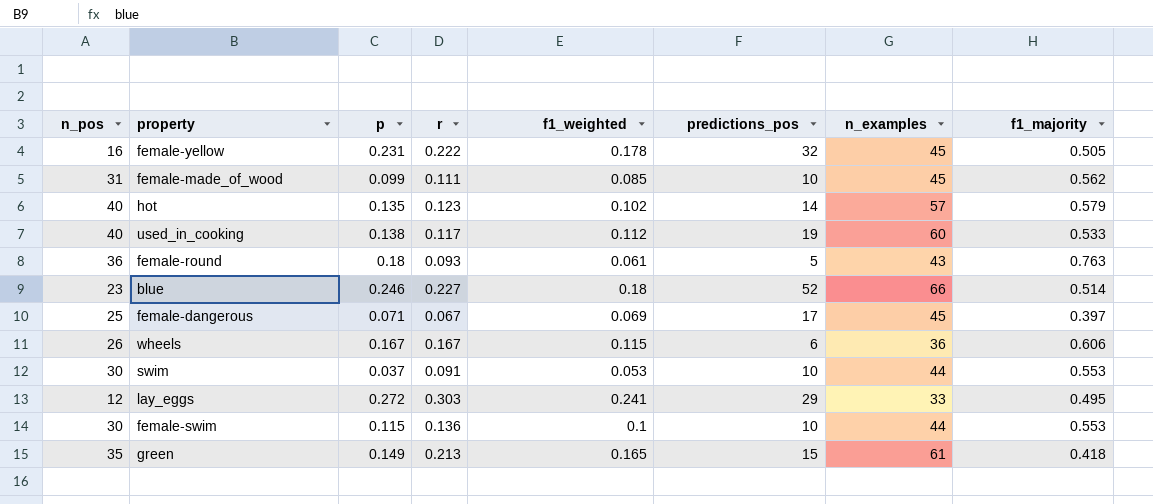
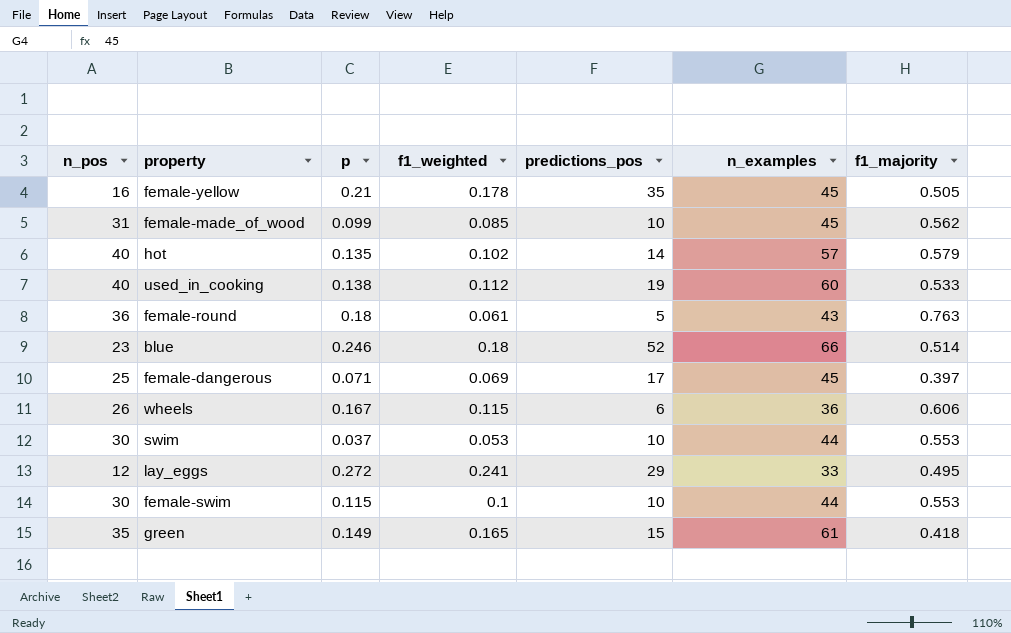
column r | position: 4 -> none
female-yellow | p: 0.231 -> 0.21
female-yellow | predictions_pos: 32 -> 35

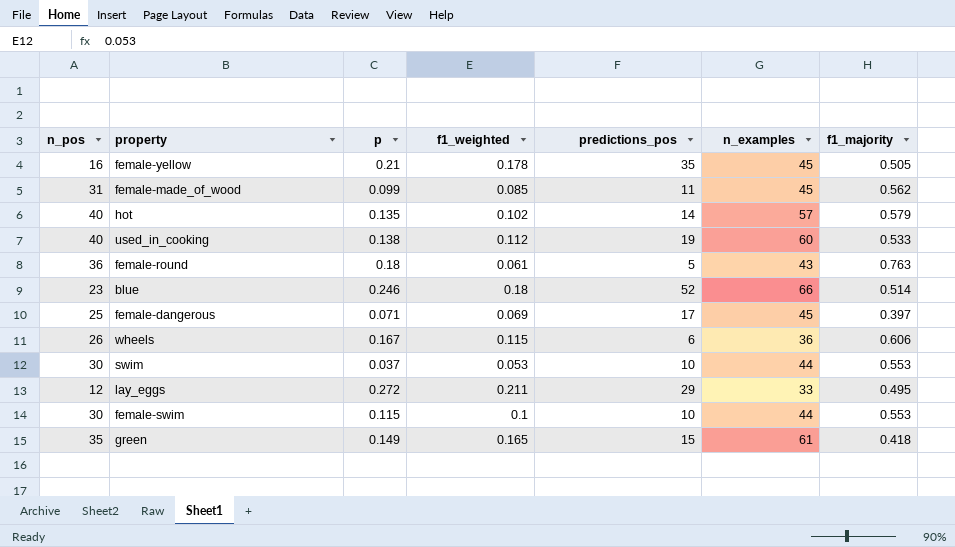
female-made_of_wood | predictions_pos: 10 -> 11
lay_eggs | f1_weighted: 0.241 -> 0.211

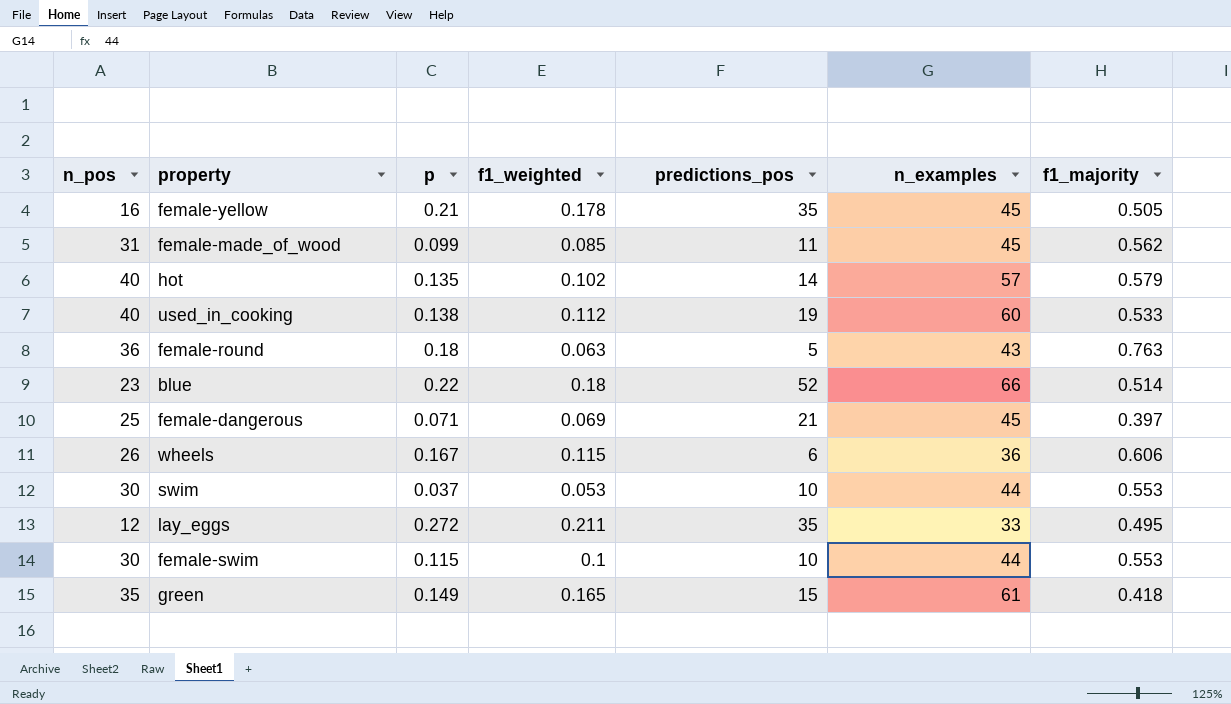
female-round | f1_weighted: 0.061 -> 0.063
blue | p: 0.246 -> 0.22
female-dangerous | predictions_pos: 17 -> 21
lay_eggs | predictions_pos: 29 -> 35

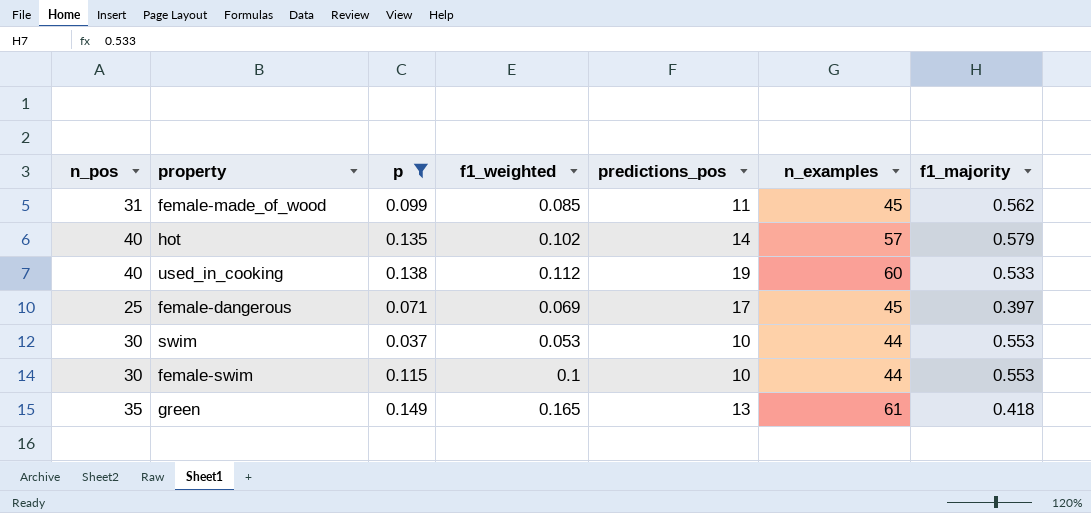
filter: none -> p <= 0.149
female-dangerous | predictions_pos: 21 -> 17
green | predictions_pos: 15 -> 13

